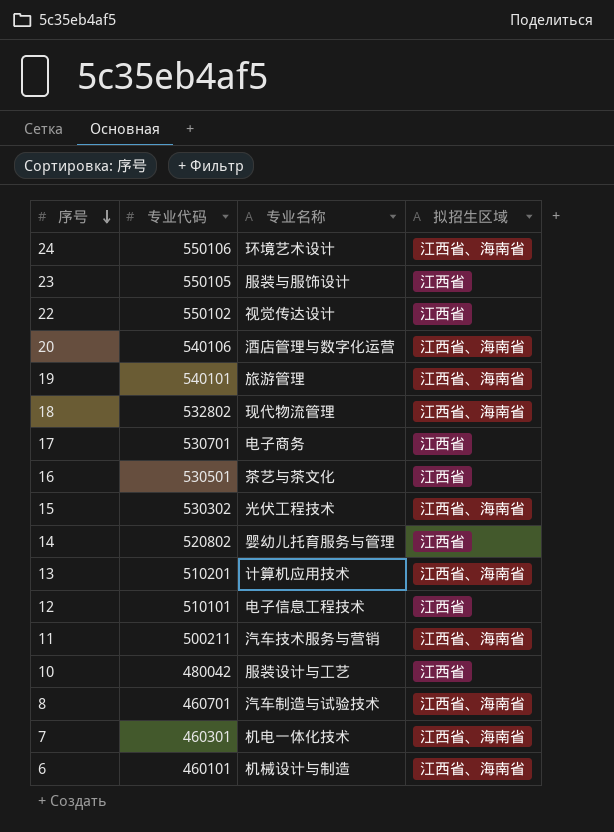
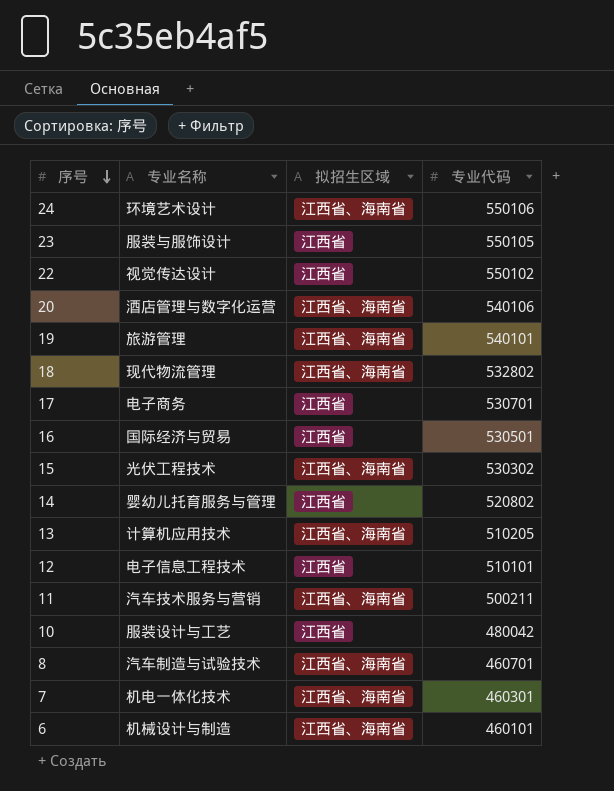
column 专业代码 | position: 2 -> 4
16 | 专业名称: 茶艺与茶文化 -> 国际经济与贸易
13 | 专业代码: 510201 -> 510205

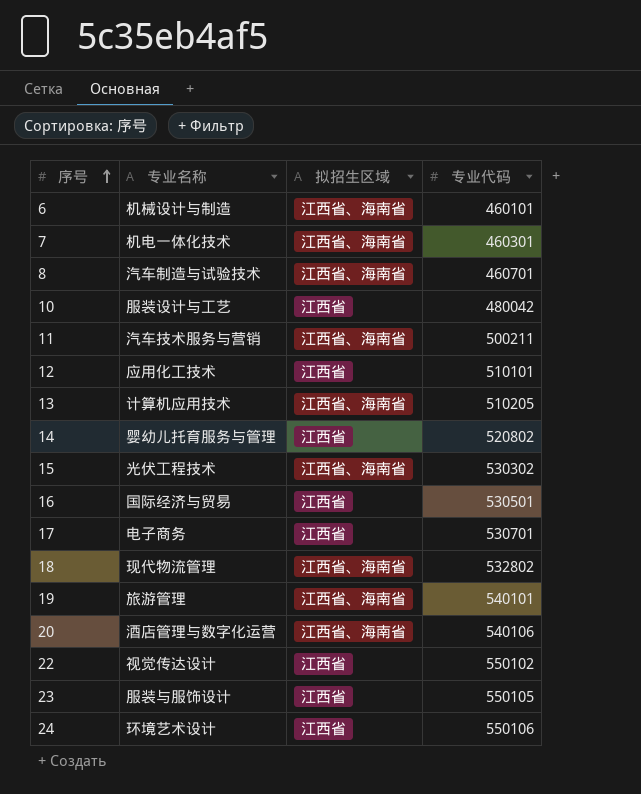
row order: 序号 descending -> 序号 ascending
12 | 专业名称: 电子信息工程技术 -> 应用化工技术
24 | 拟招生区域: 江西省、海南省 -> 江西省

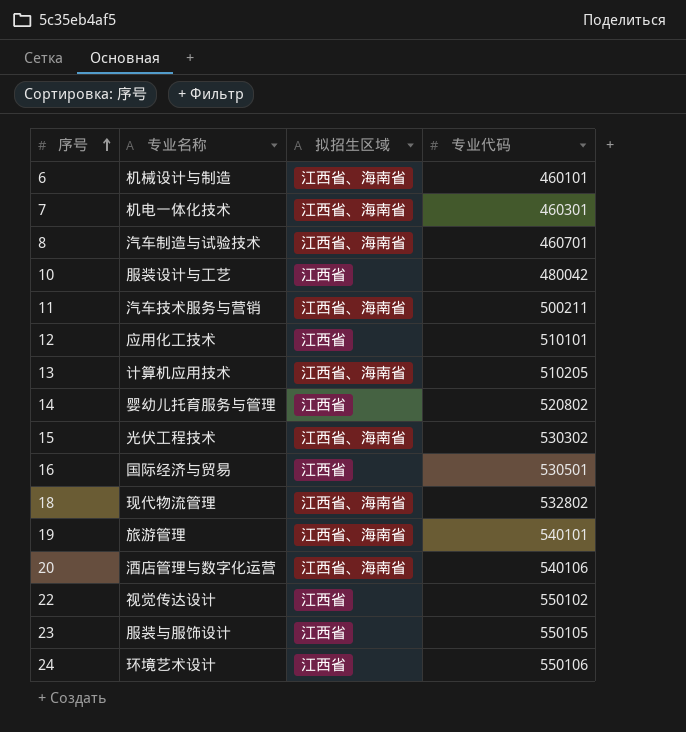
row 17: 电子商务 | 江西省 | 530701 -> none

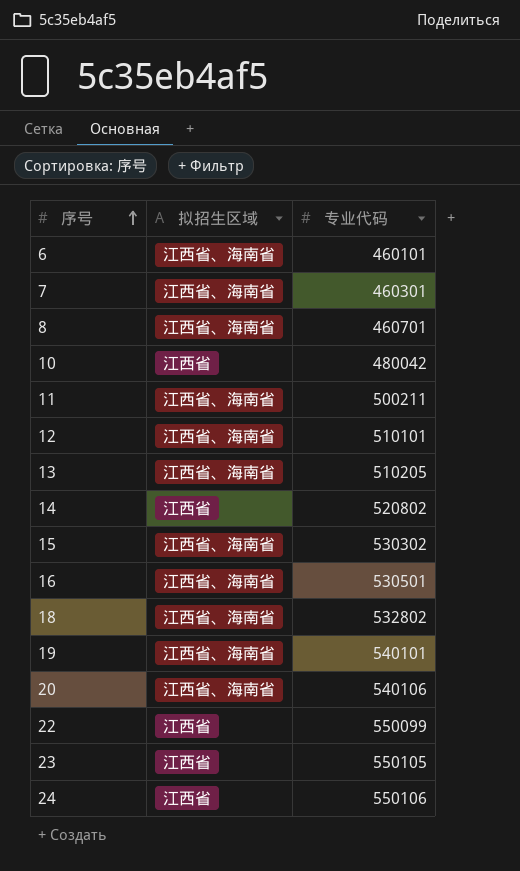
column 专业名称 | position: 2 -> none
12 | 拟招生区域: 江西省 -> 江西省、海南省
16 | 拟招生区域: 江西省 -> 江西省、海南省
22 | 专业代码: 550102 -> 550099

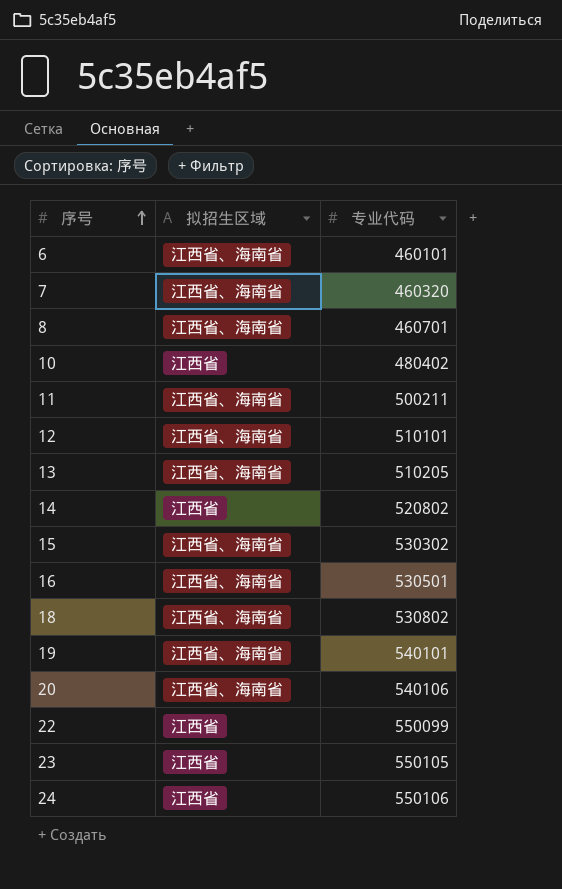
7 | 专业代码: 460301 -> 460320
10 | 专业代码: 480042 -> 480402
18 | 专业代码: 532802 -> 530802

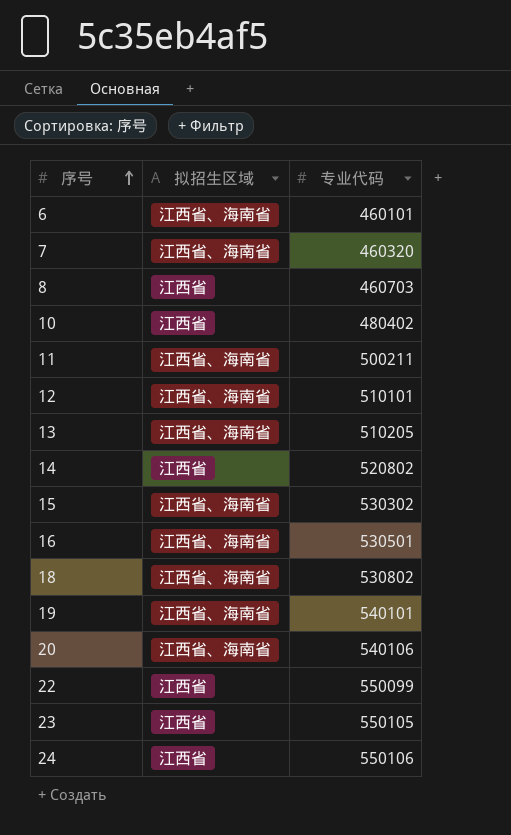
8 | 拟招生区域: 江西省、海南省 -> 江西省
8 | 专业代码: 460701 -> 460703

